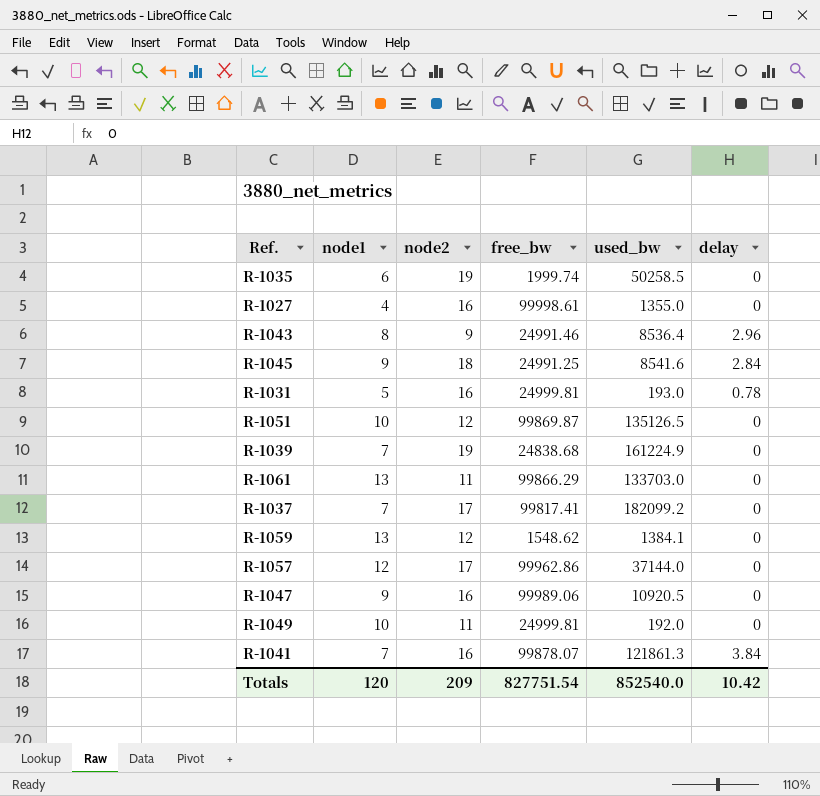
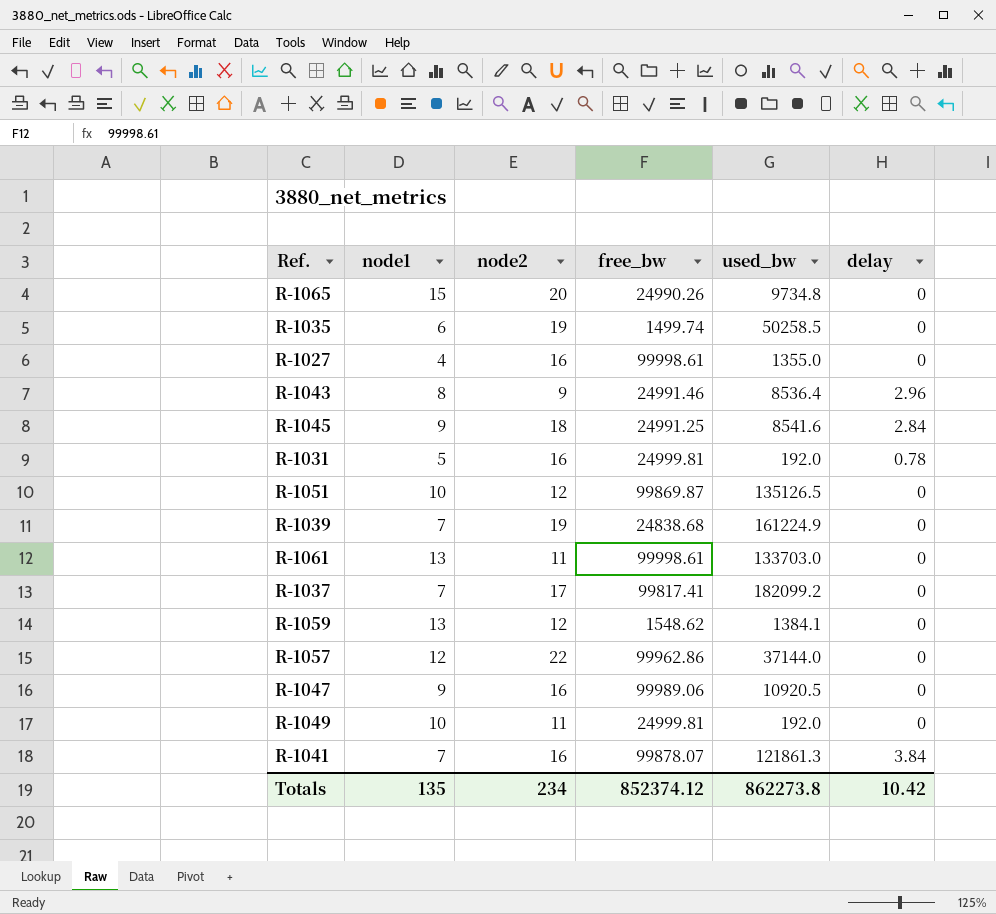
row R-1065: none -> 15 | 20 | 24990.26 | 9734.8 | 0
R-1035 | free_bw: 1999.74 -> 1499.74
R-1031 | used_bw: 193.0 -> 192.0
R-1061 | free_bw: 99866.29 -> 99998.61
R-1057 | node2: 17 -> 22
Totals | node1: 120 -> 135
Totals | node2: 209 -> 234
Totals | free_bw: 827751.54 -> 852374.12
Totals | used_bw: 852540.0 -> 862273.8

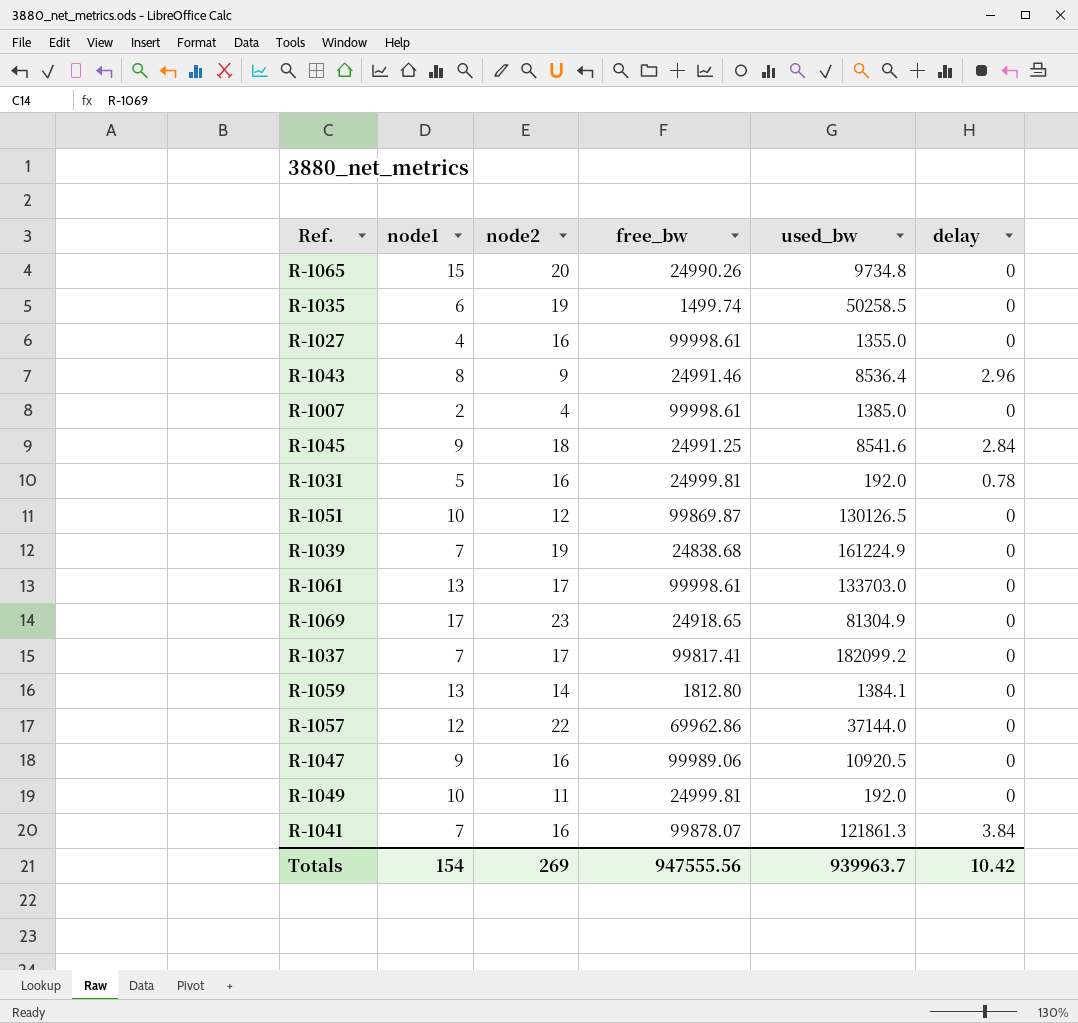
row R-1007: none -> 2 | 4 | 99998.61 | 1385.0 | 0
R-1051 | used_bw: 135126.5 -> 130126.5
R-1061 | node2: 11 -> 17
row R-1069: none -> 17 | 23 | 24918.65 | 81304.9 | 0
R-1059 | node2: 12 -> 14
R-1059 | free_bw: 1548.62 -> 1812.80
R-1057 | free_bw: 99962.86 -> 69962.86
Totals | node1: 135 -> 154
Totals | node2: 234 -> 269
Totals | free_bw: 852374.12 -> 947555.56
Totals | used_bw: 862273.8 -> 939963.7

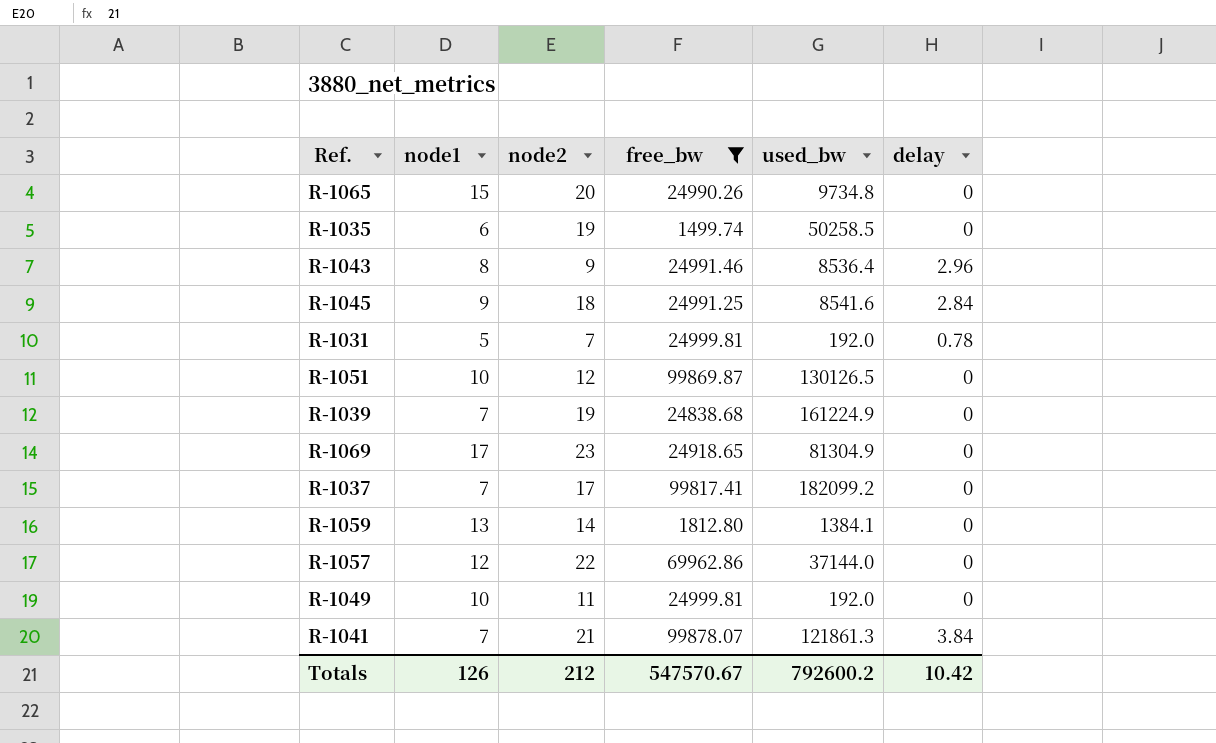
filter: none -> free_bw <= 99878.07
R-1031 | node2: 16 -> 7
R-1041 | node2: 16 -> 21
Totals | node1: 154 -> 126
Totals | node2: 269 -> 212
Totals | free_bw: 947555.56 -> 547570.67
Totals | used_bw: 939963.7 -> 792600.2

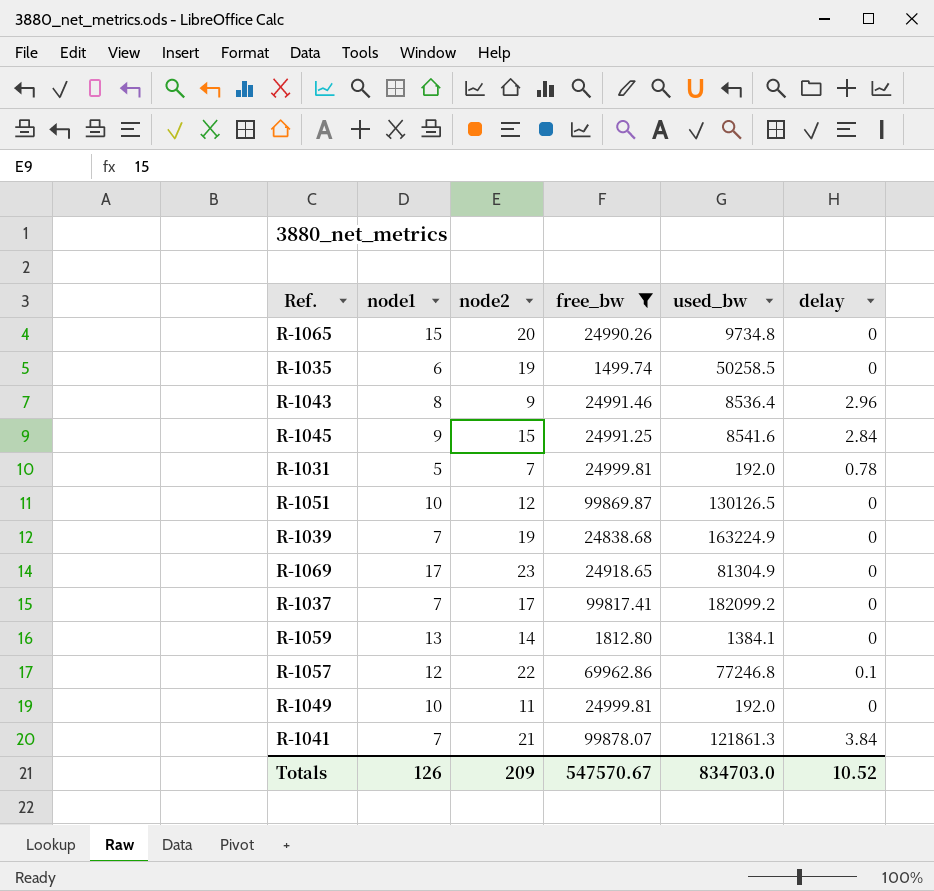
R-1045 | node2: 18 -> 15
R-1039 | used_bw: 161224.9 -> 163224.9
R-1057 | used_bw: 37144.0 -> 77246.8
R-1057 | delay: 0 -> 0.1
Totals | node2: 212 -> 209
Totals | used_bw: 792600.2 -> 834703.0
Totals | delay: 10.42 -> 10.52

